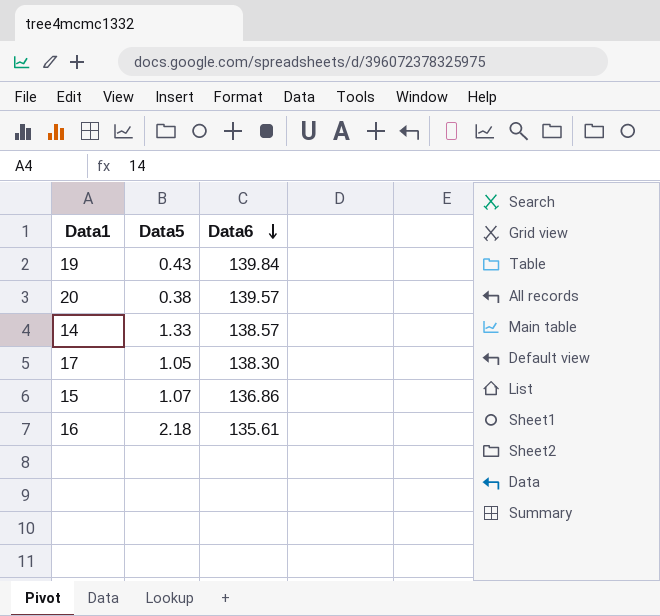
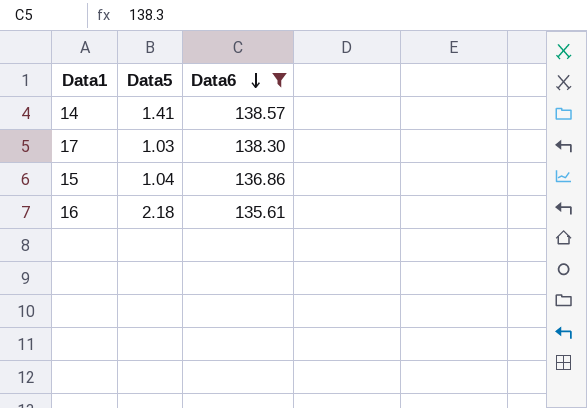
filter: none -> Data6 <= 138.57
14 | Data5: 1.33 -> 1.41
17 | Data5: 1.05 -> 1.03
15 | Data5: 1.07 -> 1.04

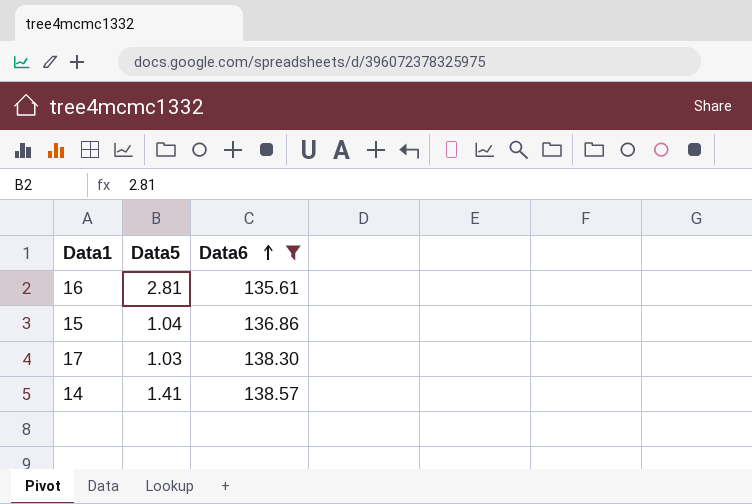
row order: Data6 descending -> Data6 ascending
16 | Data5: 2.18 -> 2.81

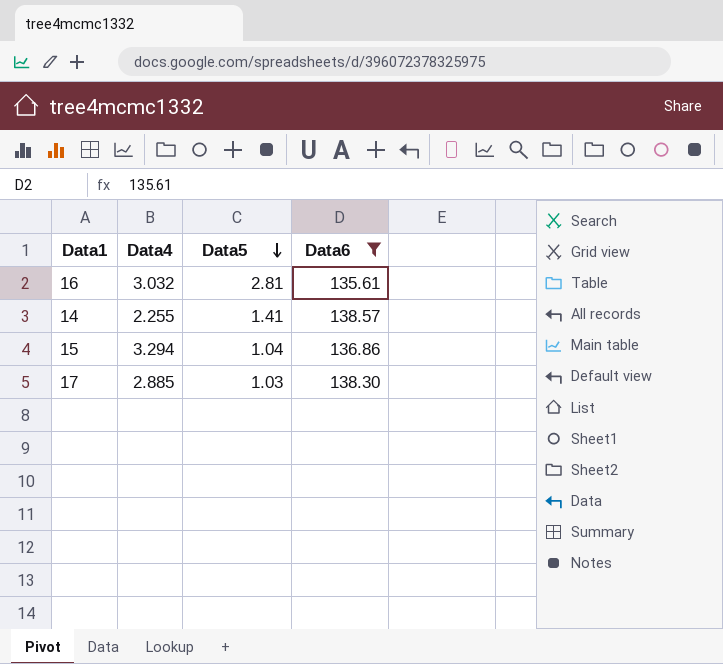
row order: Data6 ascending -> Data5 descending
column Data4 | position: none -> 2

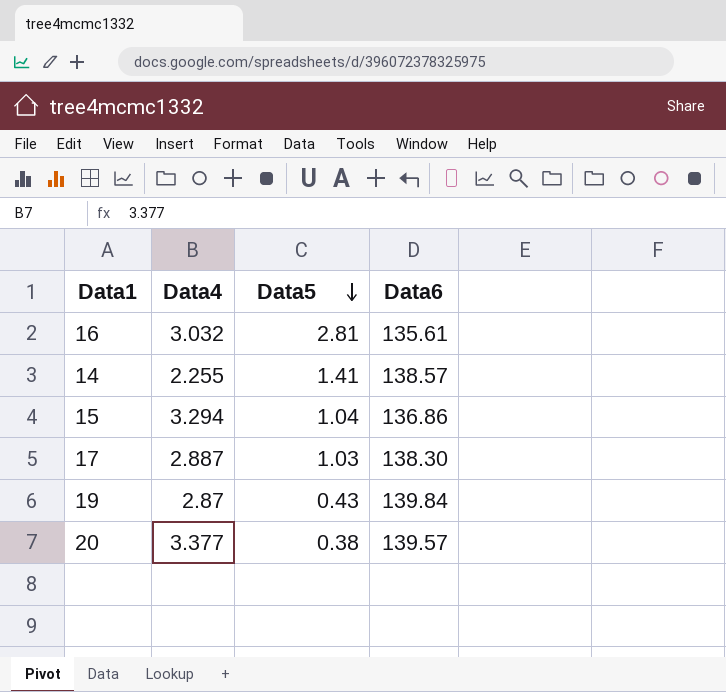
filter: Data6 <= 138.57 -> none
17 | Data4: 2.885 -> 2.887

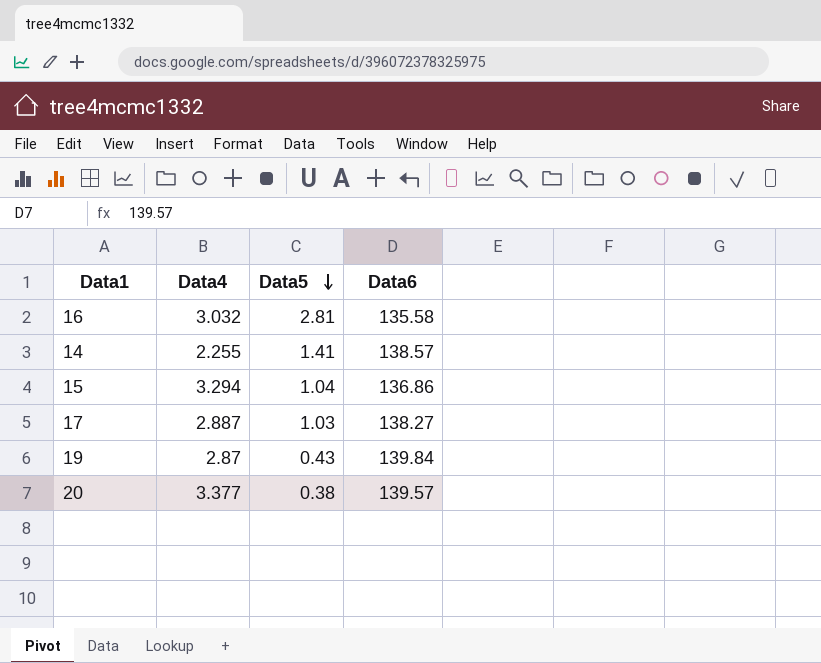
16 | Data6: 135.61 -> 135.58
17 | Data6: 138.30 -> 138.27

